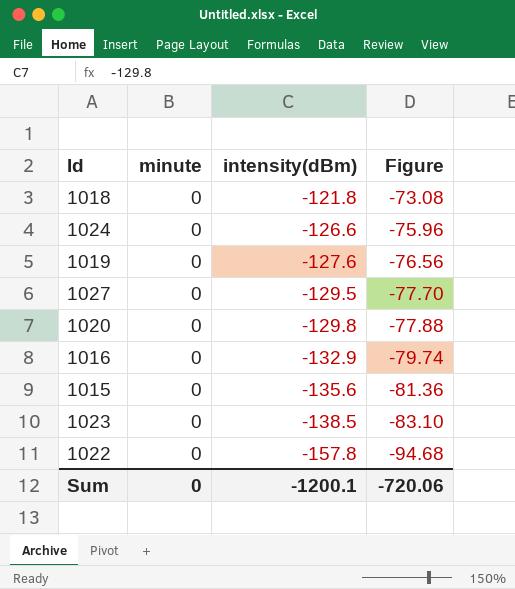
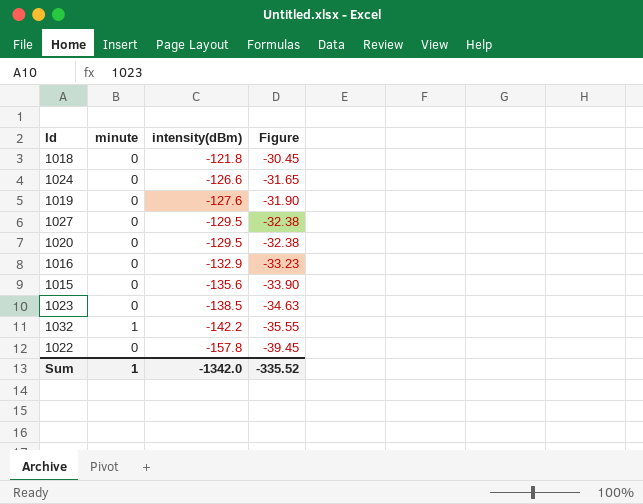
column Figure | formula: [intensity(dBm)] * 0.6 -> [intensity(dBm)] * 0.25
1020 | intensity(dBm): -129.8 -> -129.5
row 1032: none -> 1 | -142.2 | -35.55
Sum | minute: 0 -> 1
Sum | intensity(dBm): -1200.1 -> -1342.0
Sum | Figure: -720.06 -> -335.52

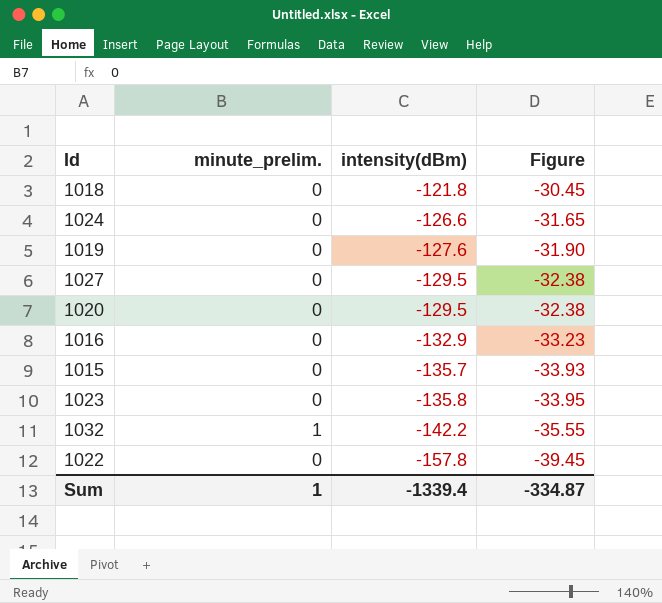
column name: minute -> minute_prelim.
1015 | intensity(dBm): -135.6 -> -135.7
1015 | Figure: -33.90 -> -33.93
1023 | intensity(dBm): -138.5 -> -135.8
1023 | Figure: -34.63 -> -33.95
Sum | intensity(dBm): -1342.0 -> -1339.4
Sum | Figure: -335.52 -> -334.87

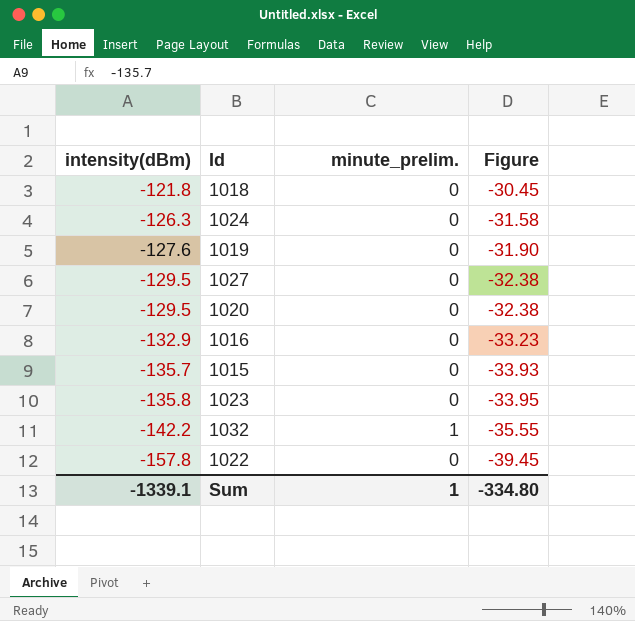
column intensity(dBm) | position: 3 -> 1
1024 | intensity(dBm): -126.6 -> -126.3
1024 | Figure: -31.65 -> -31.58
Sum | intensity(dBm): -1339.4 -> -1339.1
Sum | Figure: -334.87 -> -334.80

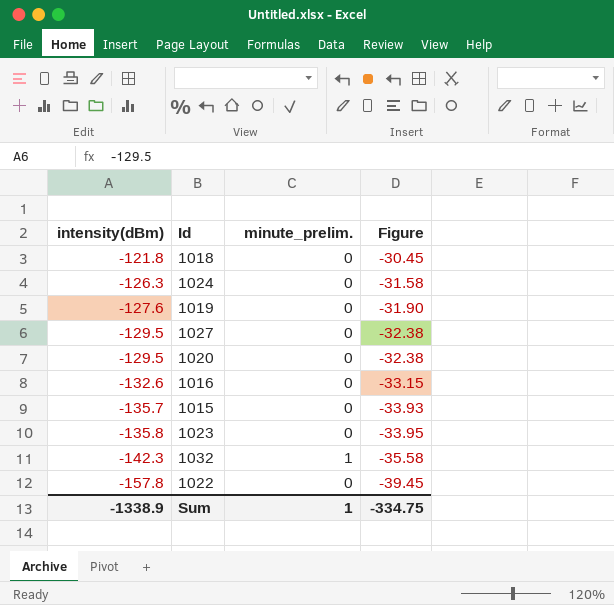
1016 | intensity(dBm): -132.9 -> -132.6
1016 | Figure: -33.23 -> -33.15
1032 | intensity(dBm): -142.2 -> -142.3
1032 | Figure: -35.55 -> -35.58
Sum | intensity(dBm): -1339.1 -> -1338.9
Sum | Figure: -334.80 -> -334.75

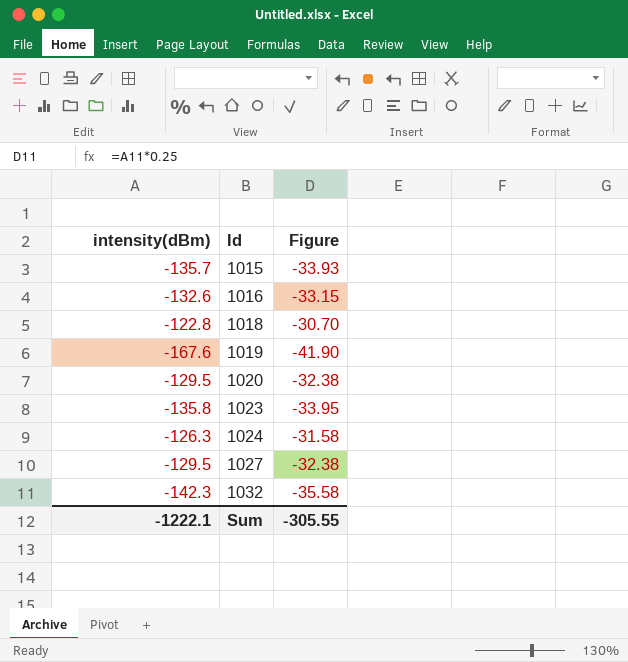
row order: intensity(dBm) descending -> Id ascending
column minute_prelim. | position: 3 -> none
row 1022: -157.8 | 0 | -39.45 -> none
1018 | intensity(dBm): -121.8 -> -122.8
1018 | Figure: -30.45 -> -30.70
1019 | intensity(dBm): -127.6 -> -167.6
1019 | Figure: -31.90 -> -41.90
Sum | intensity(dBm): -1338.9 -> -1222.1
Sum | Figure: -334.75 -> -305.55

